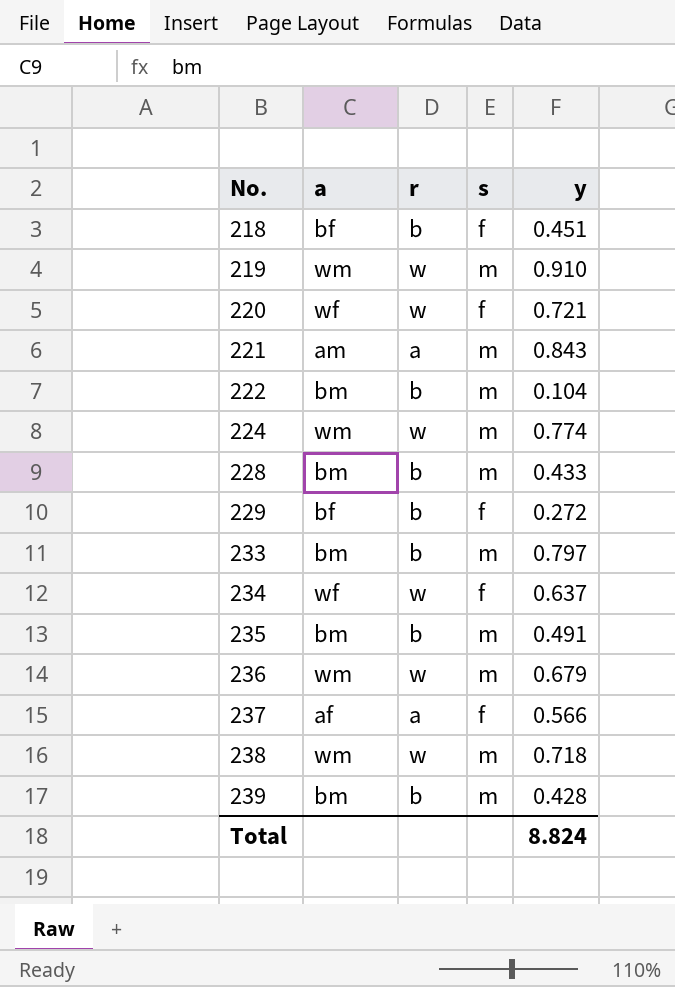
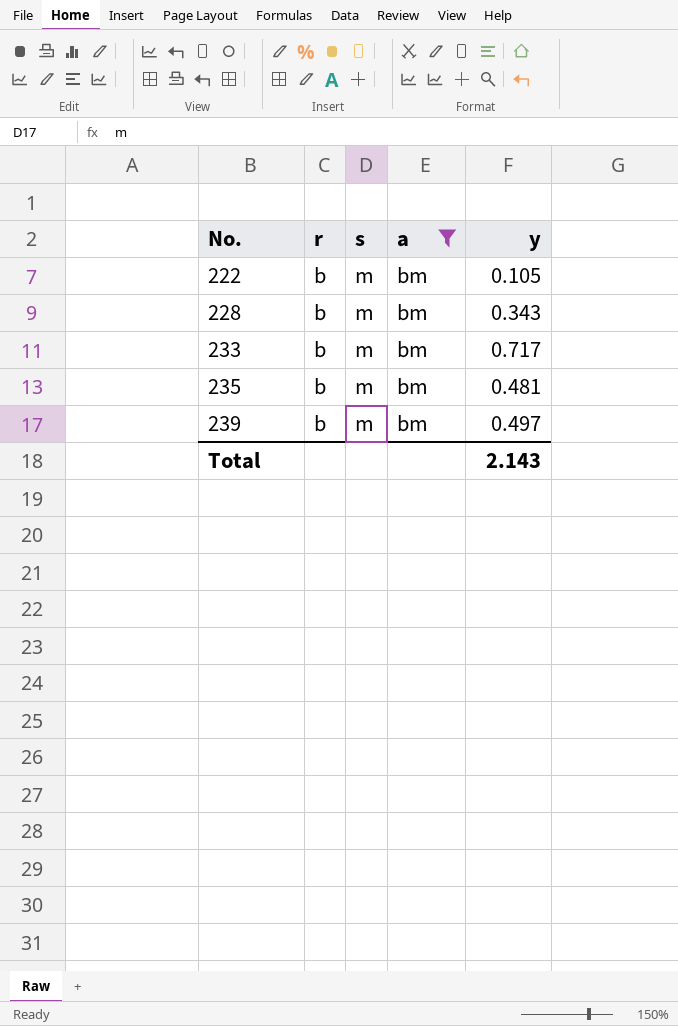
filter: none -> a = bm
column a | position: 2 -> 4
222 | y: 0.104 -> 0.105
228 | y: 0.433 -> 0.343
233 | y: 0.797 -> 0.717
235 | y: 0.491 -> 0.481
239 | y: 0.428 -> 0.497
Total | y: 8.824 -> 2.143

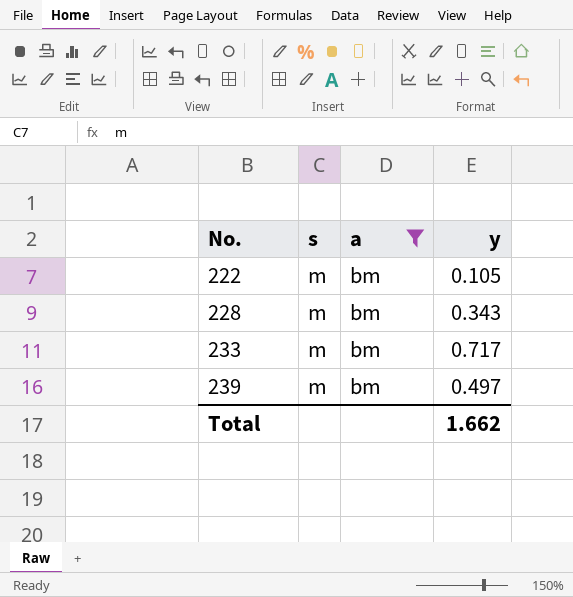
column r | position: 2 -> none
row 235: b | m | bm | 0.481 -> none
Total | y: 2.143 -> 1.662

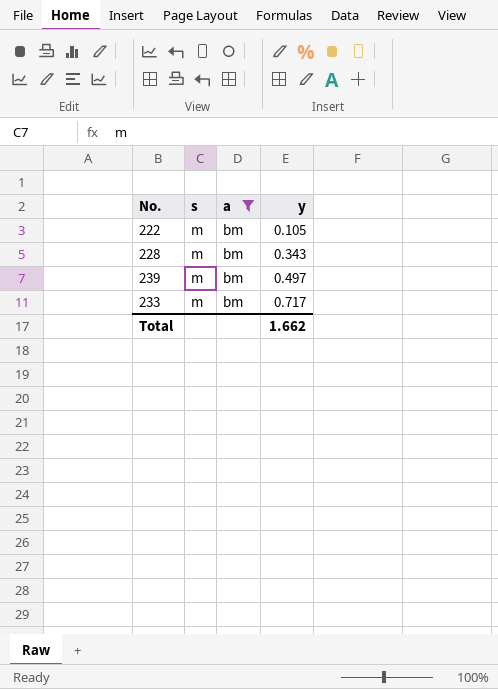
row order: No. ascending -> y ascending

